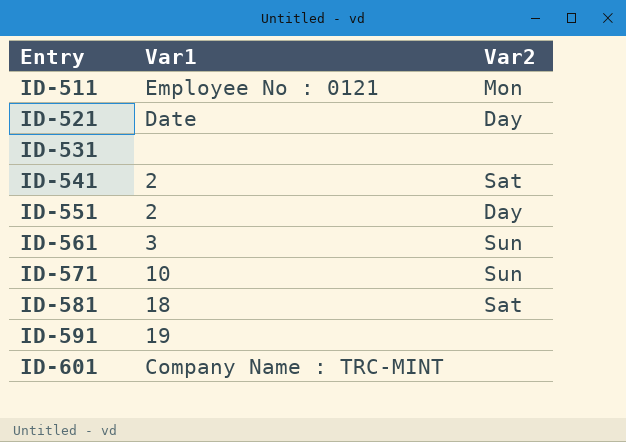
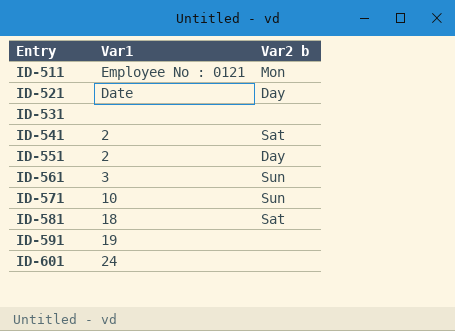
column name: Var2 -> Var2 b
ID-601 | Var1: Company Name : TRC-MINT -> 24

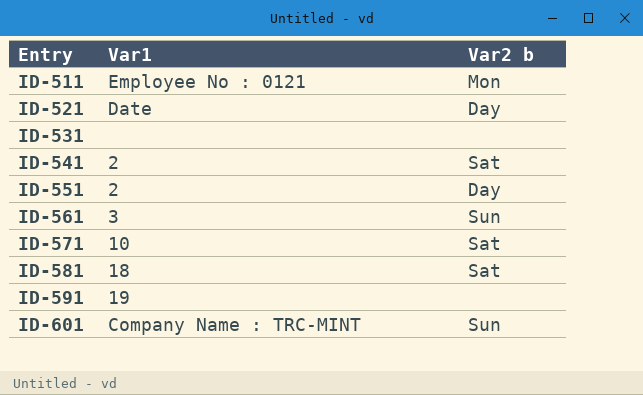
ID-571 | Var2 b: Sun -> Sat
ID-601 | Var1: 24 -> Company Name : TRC-MINT
ID-601 | Var2 b: none -> Sun

